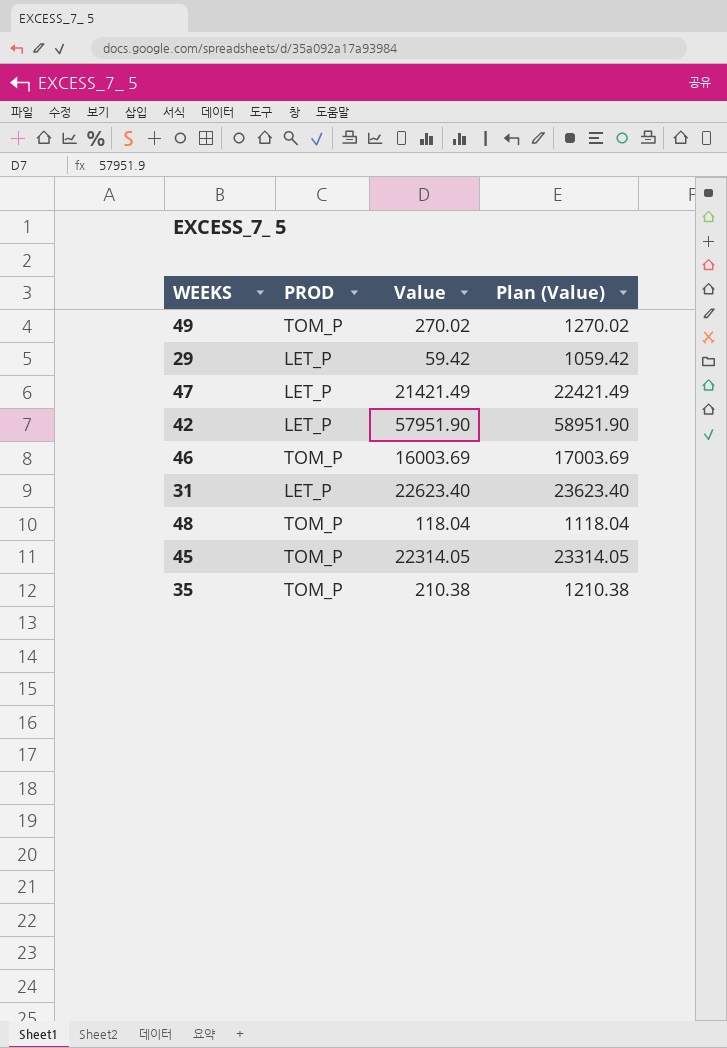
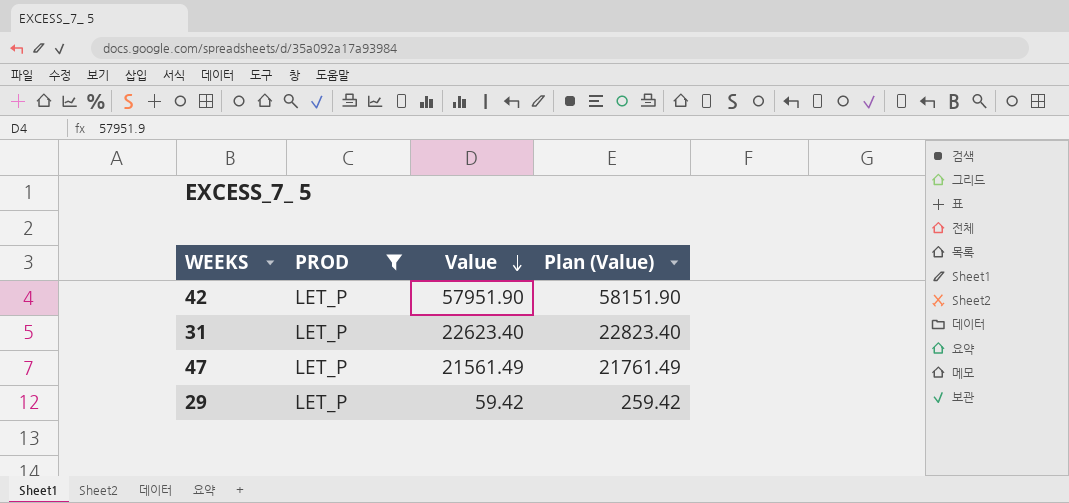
filter: none -> PROD = LET_P
row order: none -> Value descending
column Plan (Value) | formula: [Value] + 1000 -> [Value] + 200
47 | Value: 21421.49 -> 21561.49

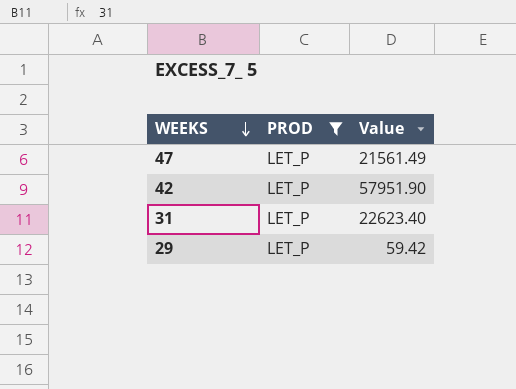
row order: Value descending -> WEEKS descending
column Plan (Value) | formula: [Value] + 200 -> none

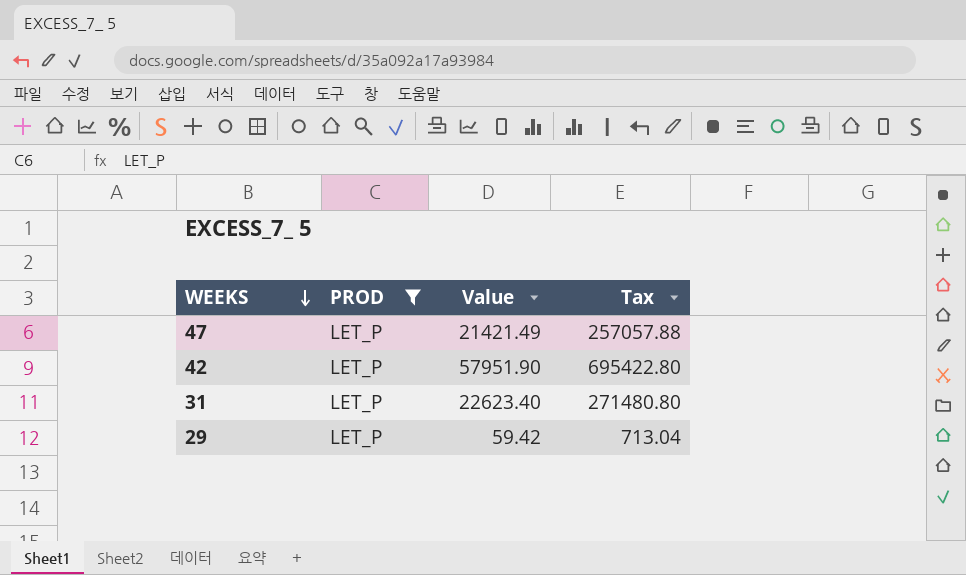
column Tax | formula: none -> [Value] * 12
47 | Value: 21561.49 -> 21421.49

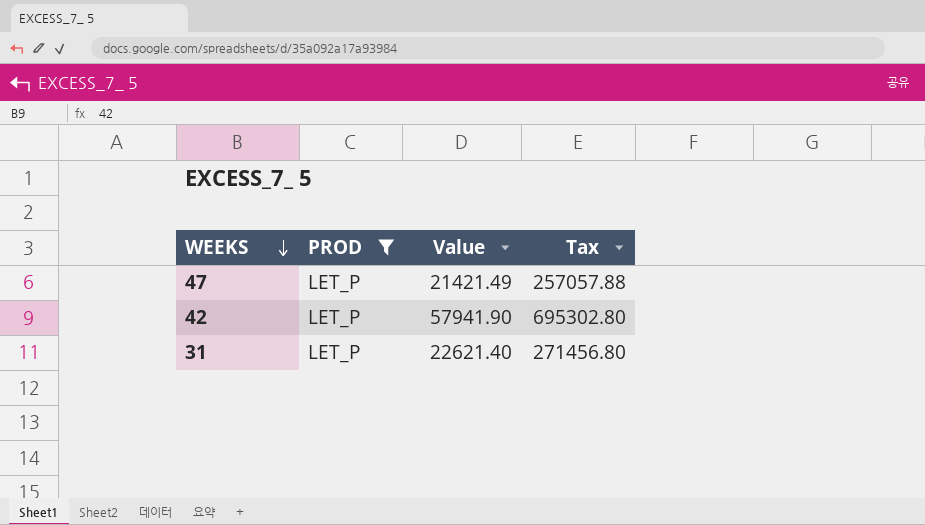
row 29: LET_P | 59.42 | 713.04 -> none
42 | Value: 57951.90 -> 57941.90
42 | Tax: 695422.80 -> 695302.80
31 | Value: 22623.40 -> 22621.40
31 | Tax: 271480.80 -> 271456.80

